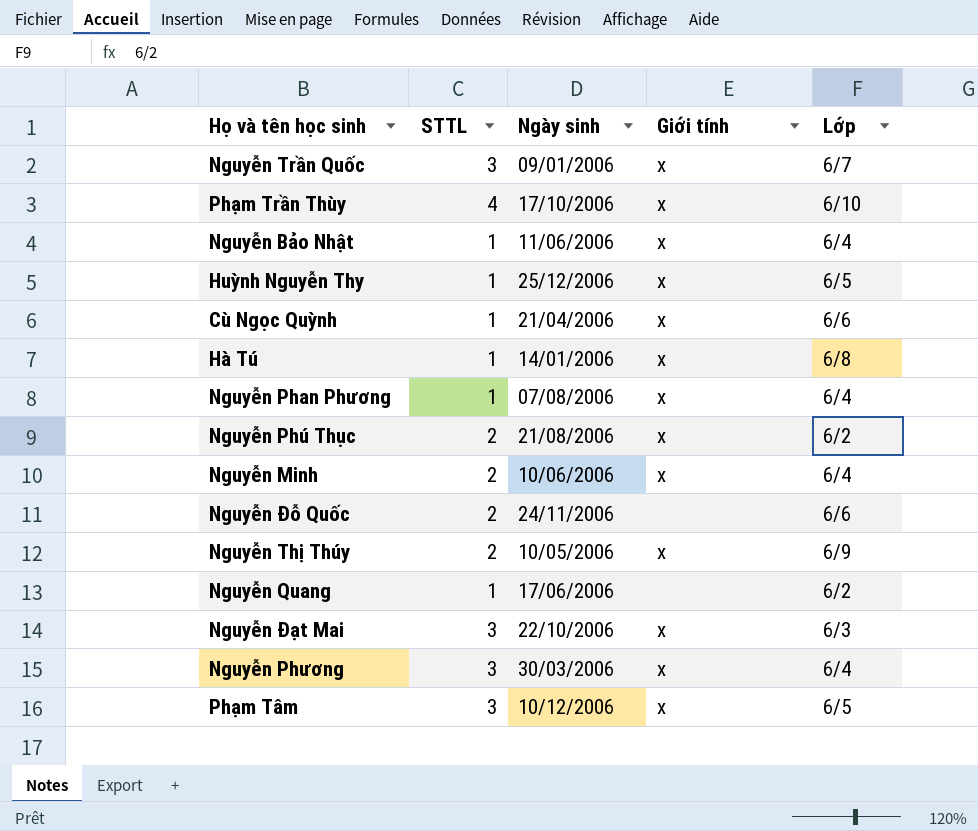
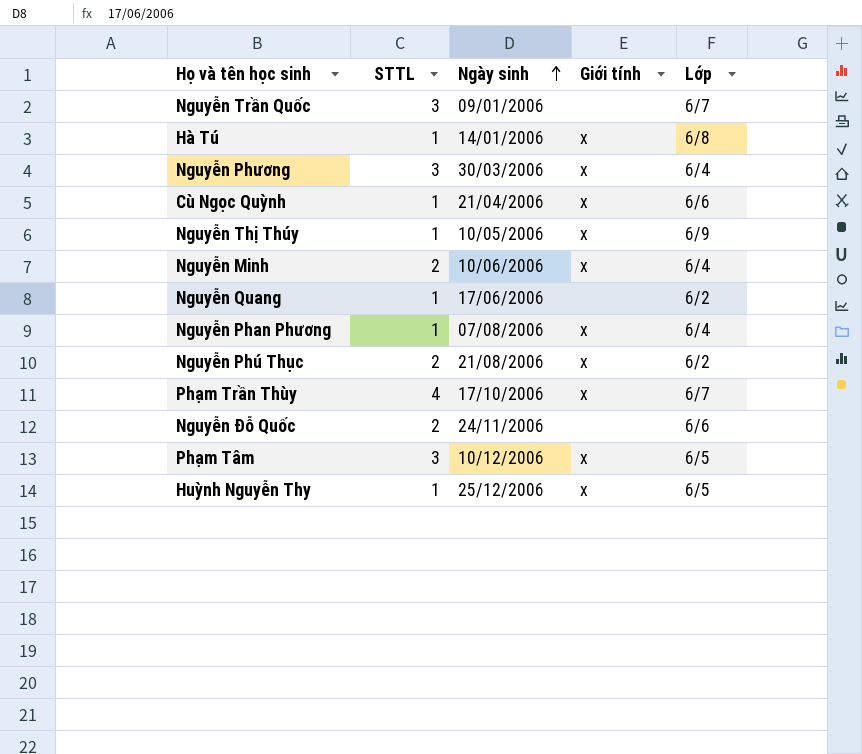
row order: none -> Ngày sinh ascending
row Nguyễn Bảo Nhật: 1 | 11/06/2006 | x | 6/4 -> none
row Nguyễn Đạt Mai: 3 | 22/10/2006 | x | 6/3 -> none
Nguyễn Trần Quốc | Giới tính: x -> none
Nguyễn Thị Thúy | STTL: 2 -> 1
Phạm Trần Thùy | Lớp: 6/10 -> 6/7

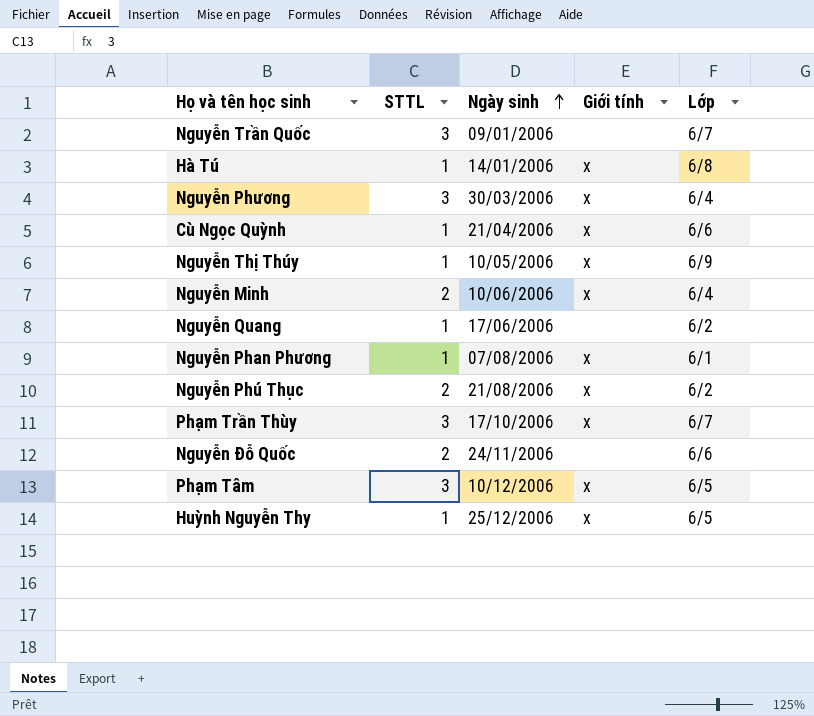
Nguyễn Phan Phương | Lớp: 6/4 -> 6/1
Phạm Trần Thùy | STTL: 4 -> 3

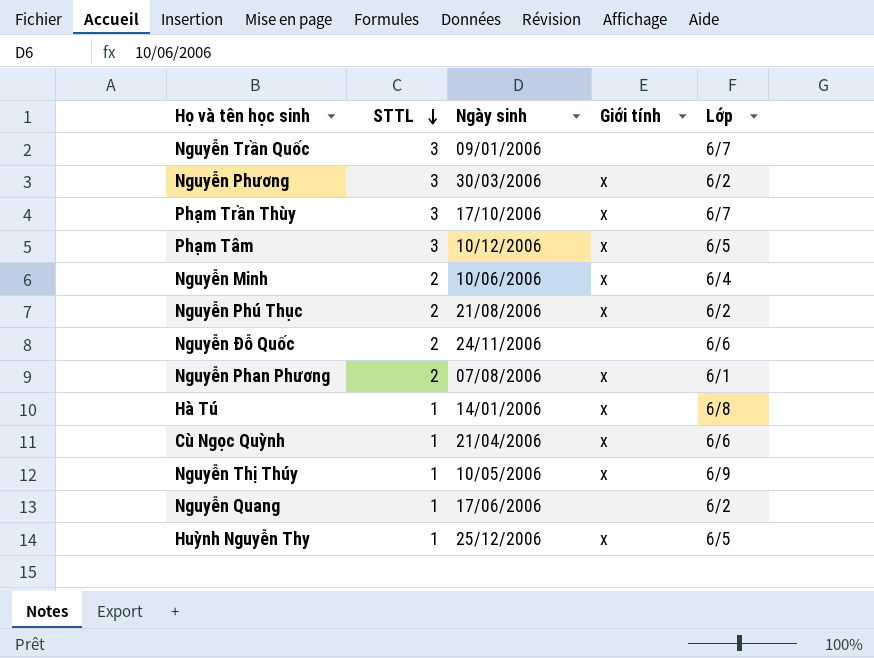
row order: Ngày sinh ascending -> STTL descending
Nguyễn Phương | Lớp: 6/4 -> 6/2
Nguyễn Phan Phương | STTL: 1 -> 2

